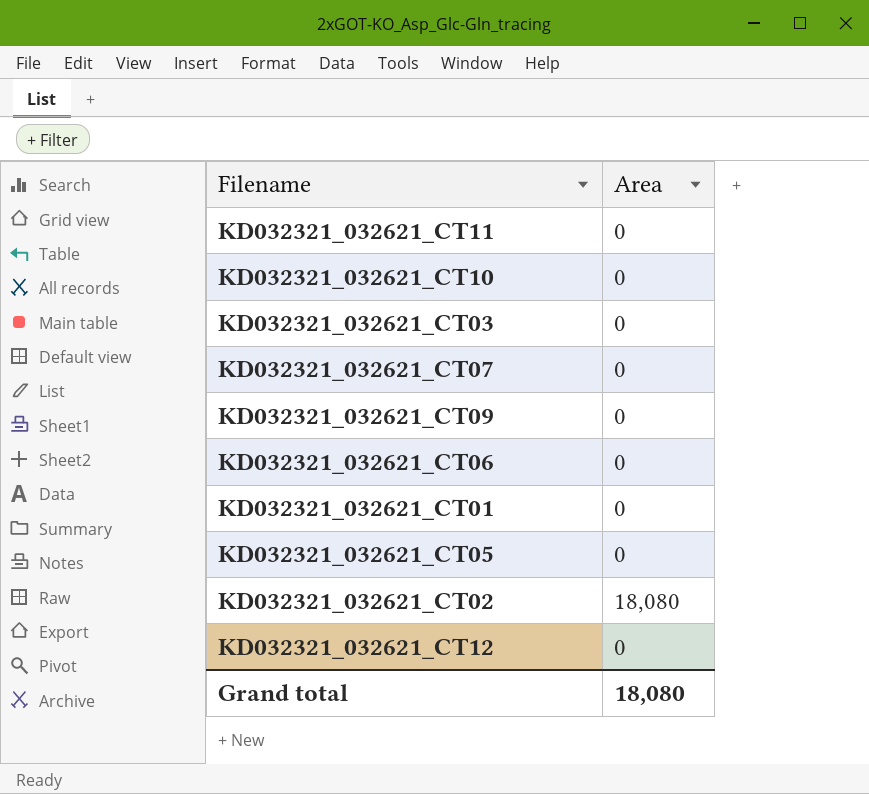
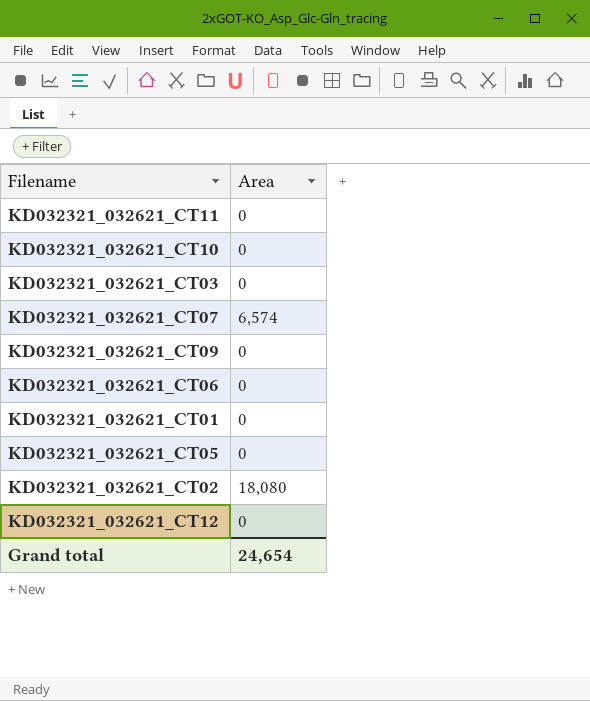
KD032321_032621_CT07 | Area: 0 -> 6,574
Grand total | Area: 18,080 -> 24,654

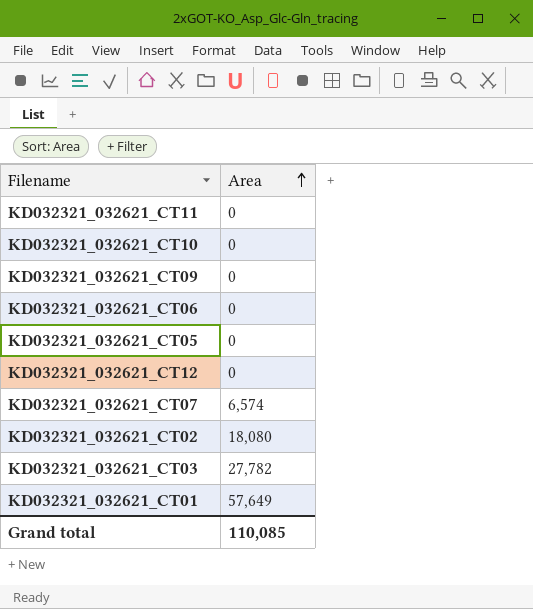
row order: none -> Area ascending
KD032321_032621_CT03 | Area: 0 -> 27,782
KD032321_032621_CT01 | Area: 0 -> 57,649
Grand total | Area: 24,654 -> 110,085

